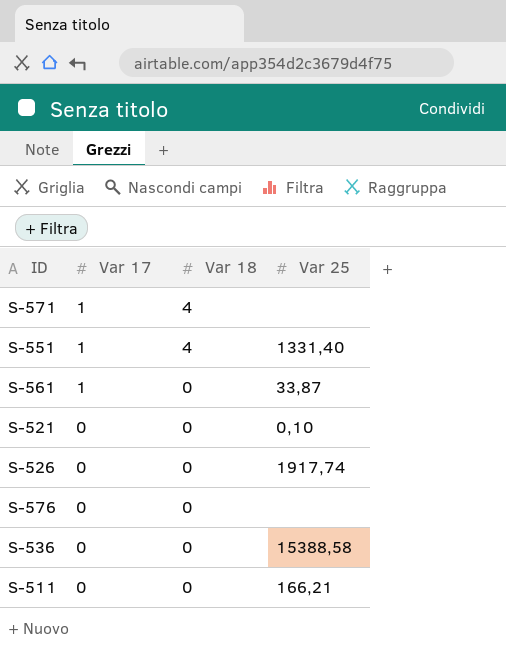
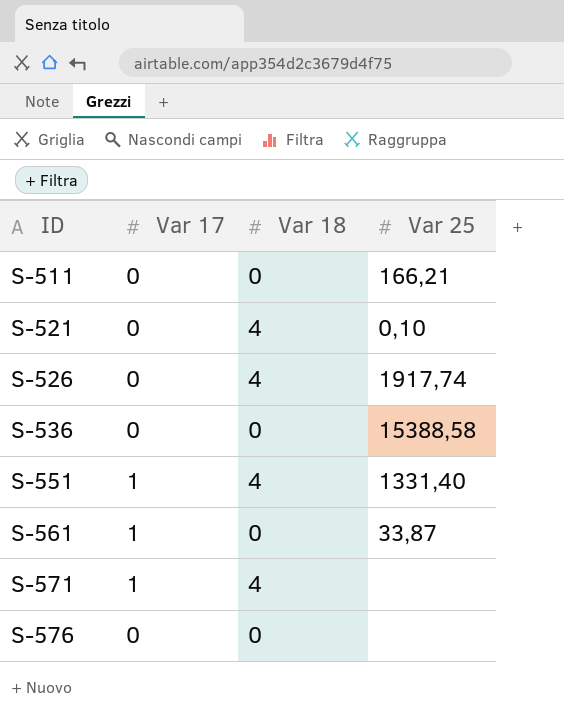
row order: Var 17 descending -> ID ascending
S-521 | Var 18: 0 -> 4
S-526 | Var 18: 0 -> 4

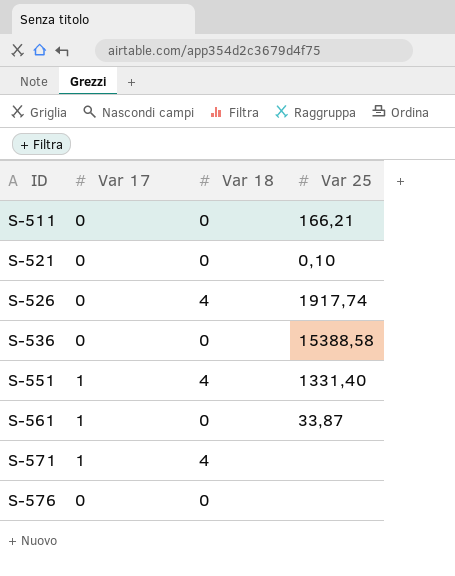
S-521 | Var 18: 4 -> 0

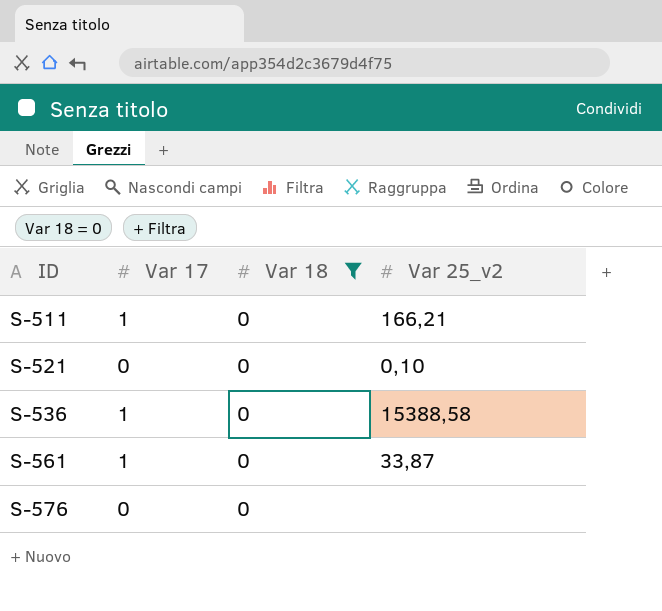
filter: none -> Var 18 = 0
column name: Var 25 -> Var 25_v2
S-511 | Var 17: 0 -> 1
S-536 | Var 17: 0 -> 1

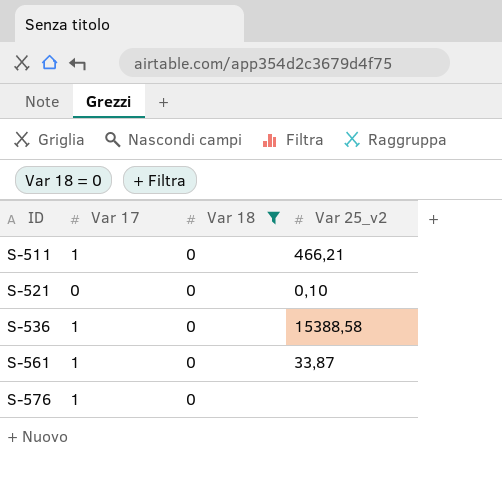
S-511 | Var 25_v2: 166,21 -> 466,21
S-576 | Var 17: 0 -> 1

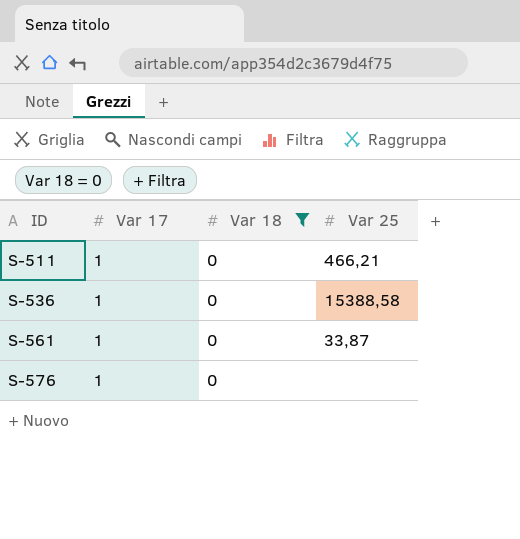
column name: Var 25_v2 -> Var 25
row S-521: 0 | 0 | 0,10 -> none

